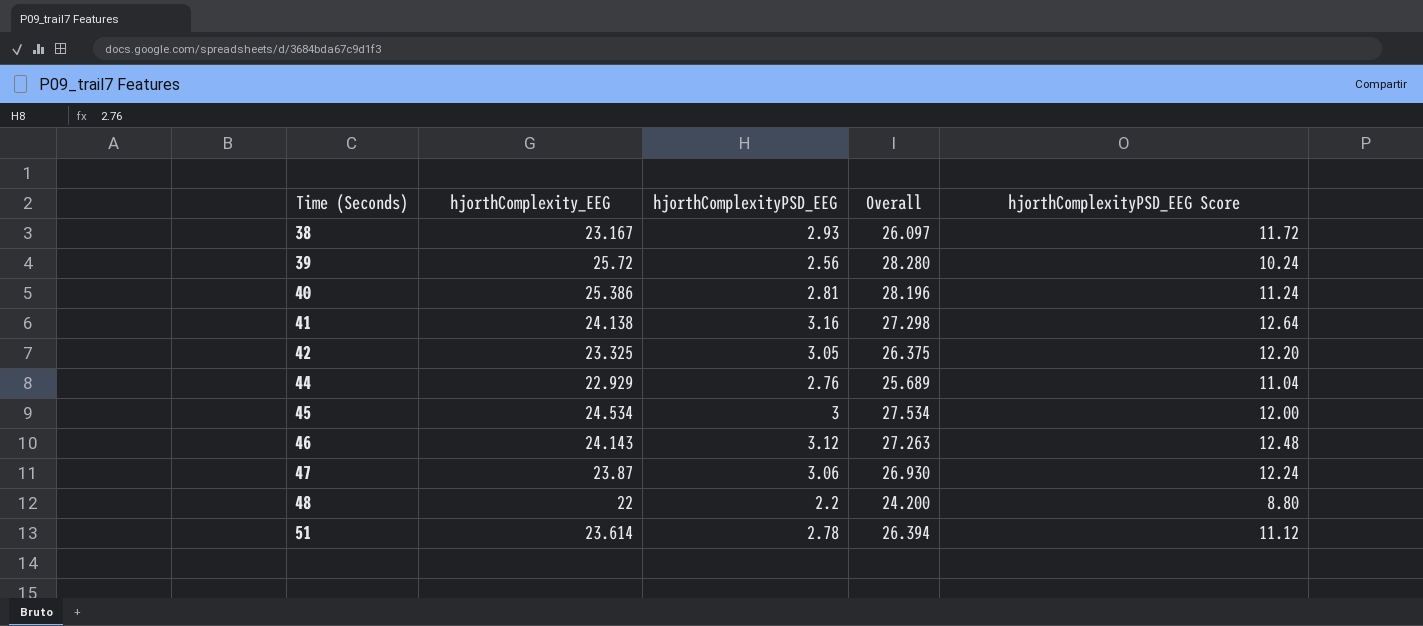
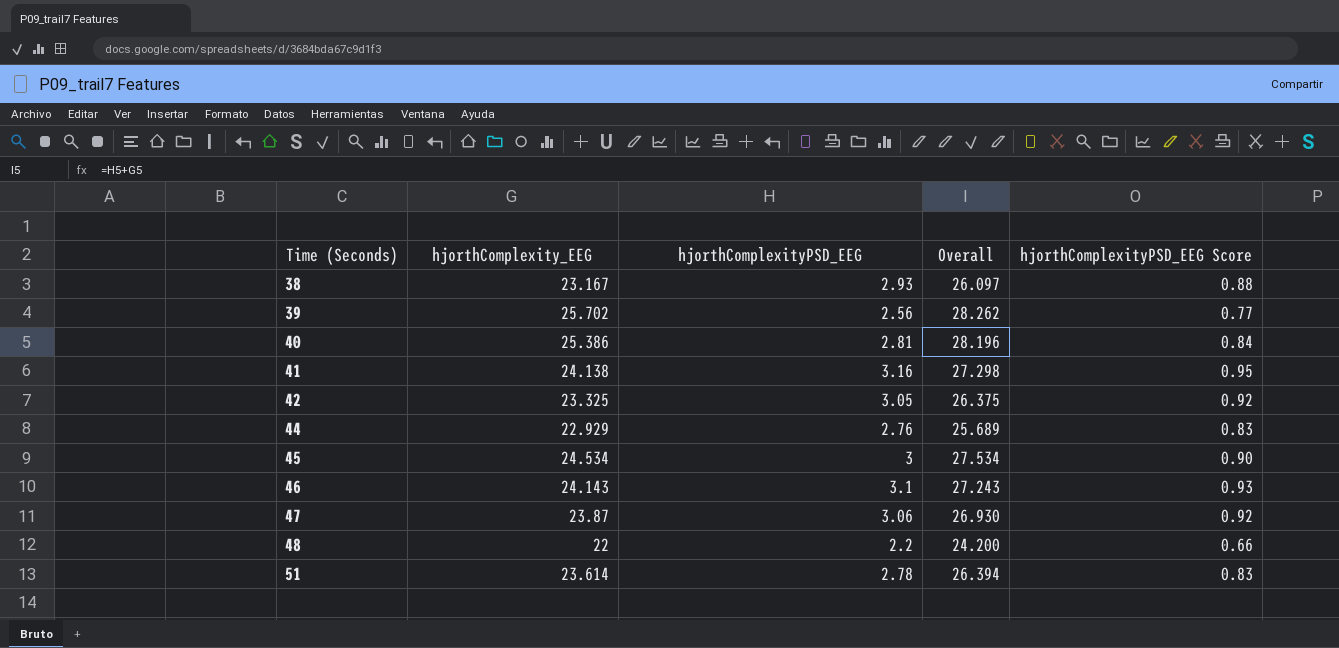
column hjorthComplexityPSD_EEG Score | formula: [hjorthComplexityPSD_EEG] * 4 -> [hjorthComplexityPSD_EEG] * 0.3
39 | hjorthComplexity_EEG: 25.72 -> 25.702
39 | Overall: 28.280 -> 28.262
46 | hjorthComplexityPSD_EEG: 3.12 -> 3.1
46 | Overall: 27.263 -> 27.243

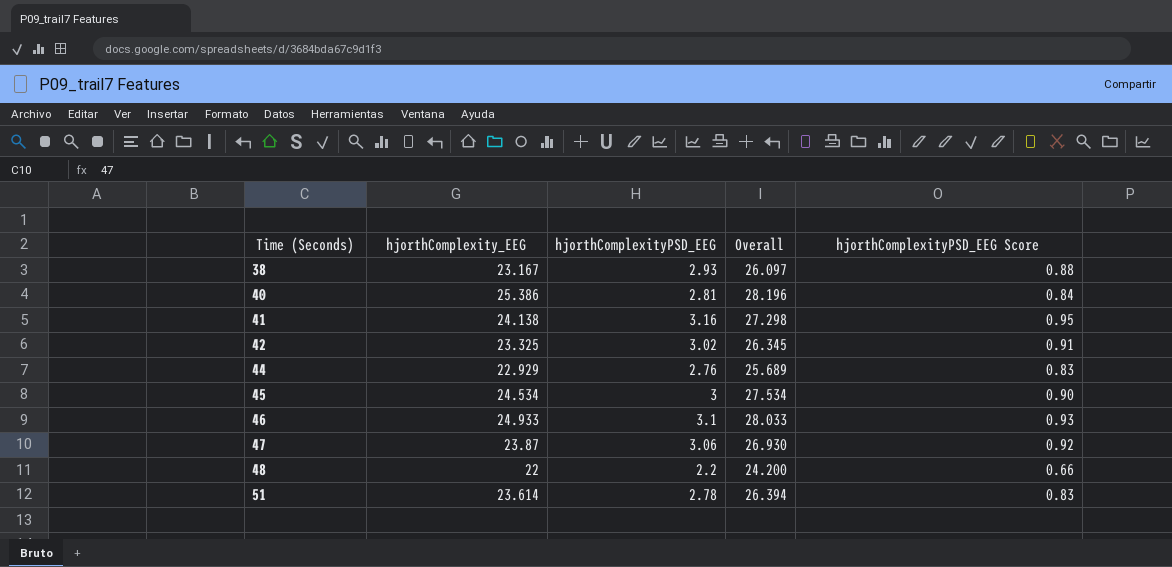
row 39: 25.702 | 2.56 | 28.262 | 0.77 -> none
42 | hjorthComplexityPSD_EEG: 3.05 -> 3.02
42 | Overall: 26.375 -> 26.345
42 | hjorthComplexityPSD_EEG Score: 0.92 -> 0.91
46 | hjorthComplexity_EEG: 24.143 -> 24.933
46 | Overall: 27.243 -> 28.033

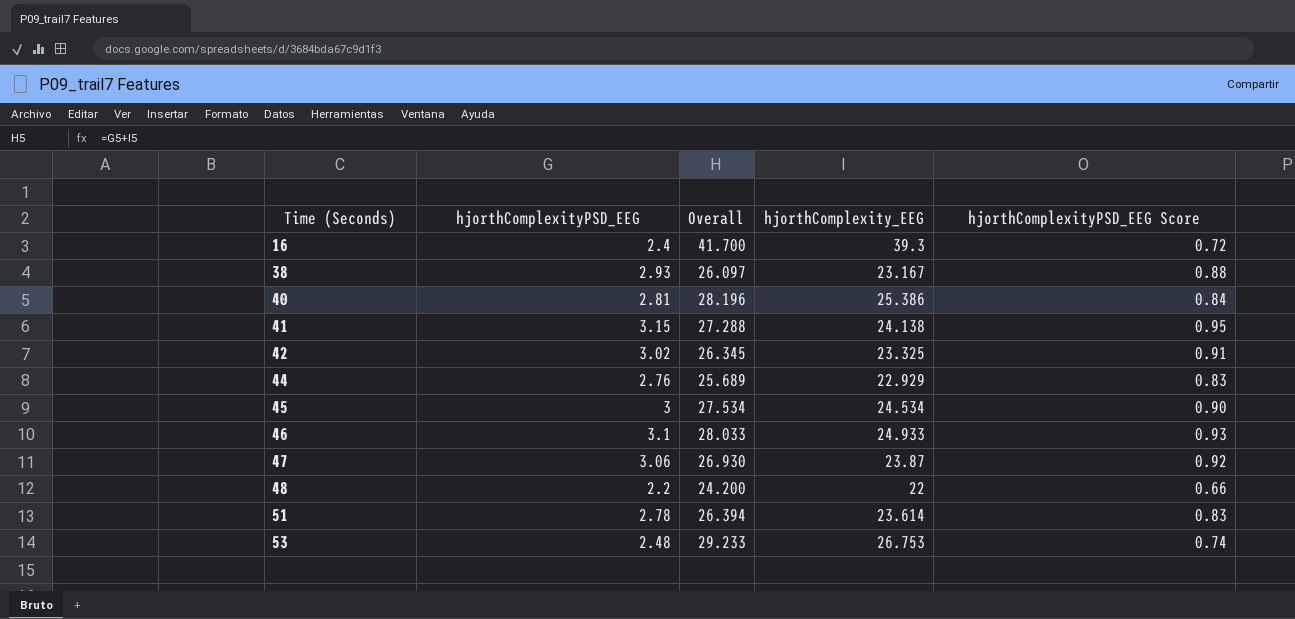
column hjorthComplexity_EEG | position: 2 -> 4
row 16: none -> 2.4 | 41.700 | 39.3 | 0.72
41 | hjorthComplexityPSD_EEG: 3.16 -> 3.15
41 | Overall: 27.298 -> 27.288
row 53: none -> 2.48 | 29.233 | 26.753 | 0.74

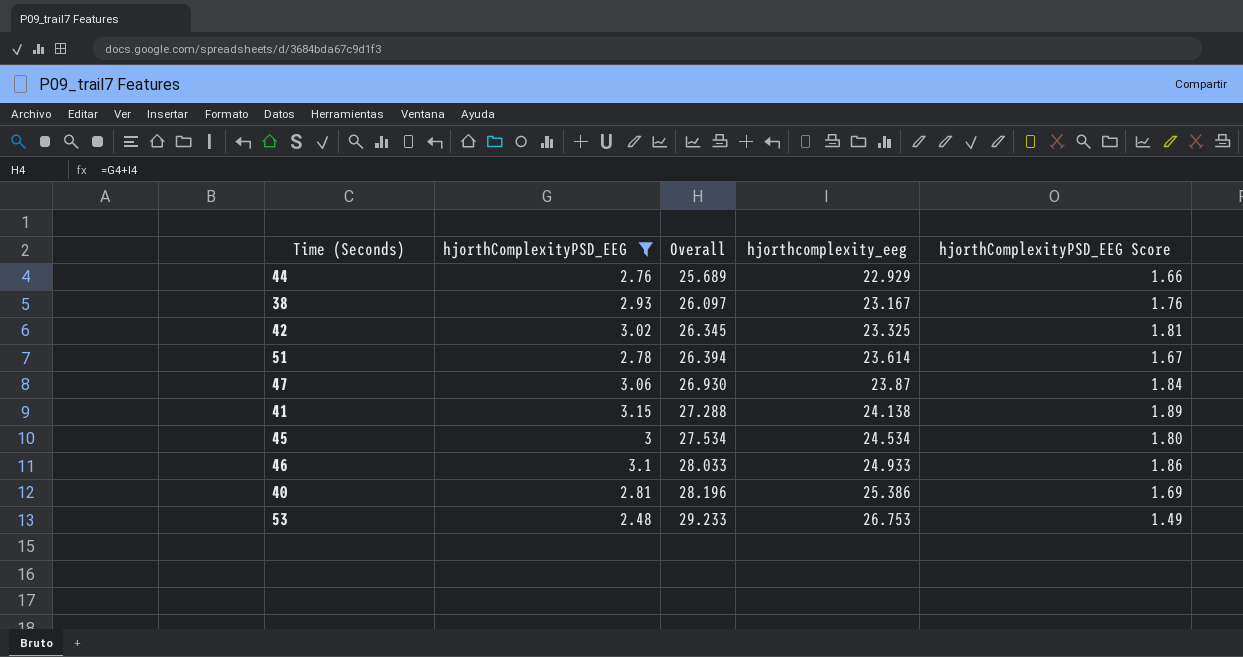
filter: none -> hjorthComplexityPSD_EEG >= 2.48
row order: Time (Seconds) ascending -> Overall ascending
column name: hjorthComplexity_EEG -> hjorthcomplexity_eeg
column hjorthComplexityPSD_EEG Score | formula: [hjorthComplexityPSD_EEG] * 0.3 -> [hjorthComplexityPSD_EEG] * 0.6

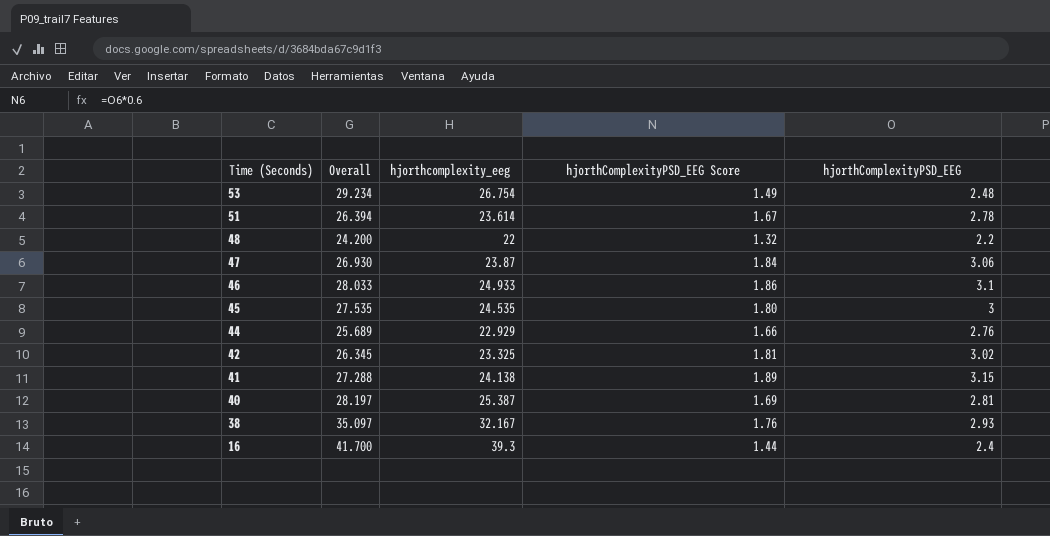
filter: hjorthComplexityPSD_EEG >= 2.48 -> none
row order: Overall ascending -> Time (Seconds) descending
column hjorthComplexityPSD_EEG | position: 2 -> 5
53 | Overall: 29.233 -> 29.234
53 | hjorthcomplexity_eeg: 26.753 -> 26.754
45 | Overall: 27.534 -> 27.535
45 | hjorthcomplexity_eeg: 24.534 -> 24.535
40 | Overall: 28.196 -> 28.197
40 | hjorthcomplexity_eeg: 25.386 -> 25.387
38 | Overall: 26.097 -> 35.097
38 | hjorthcomplexity_eeg: 23.167 -> 32.167

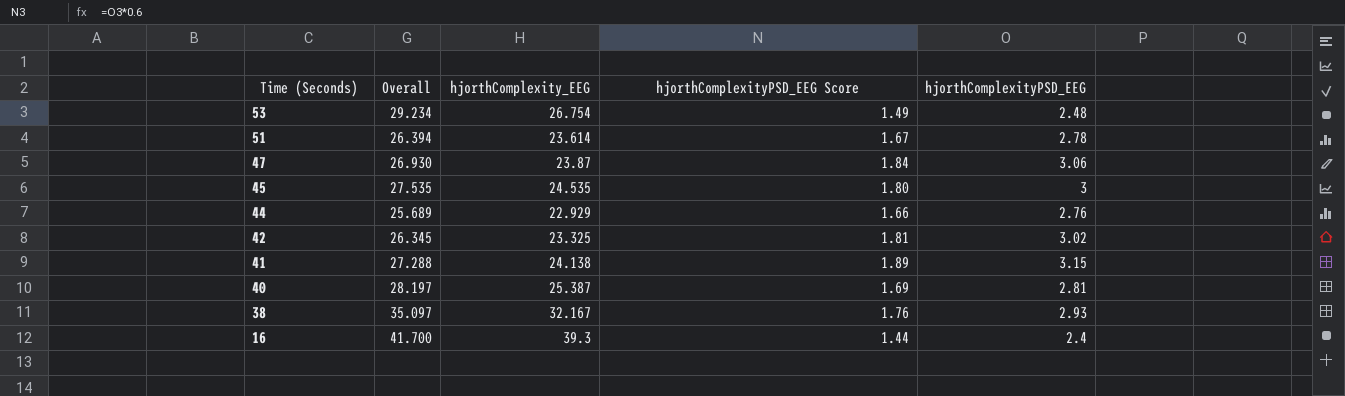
column name: hjorthcomplexity_eeg -> hjorthComplexity_EEG
row 48: 24.200 | 22 | 1.32 | 2.2 -> none
row 46: 28.033 | 24.933 | 1.86 | 3.1 -> none

